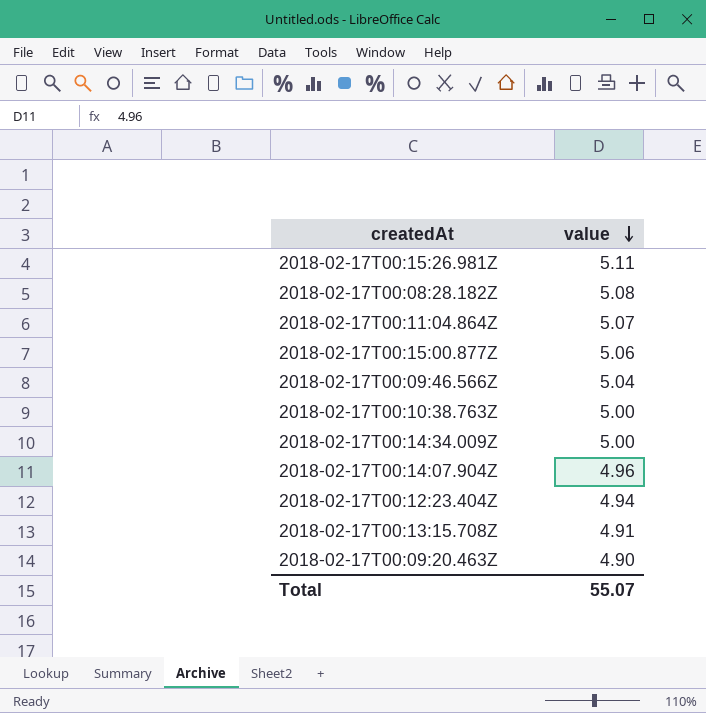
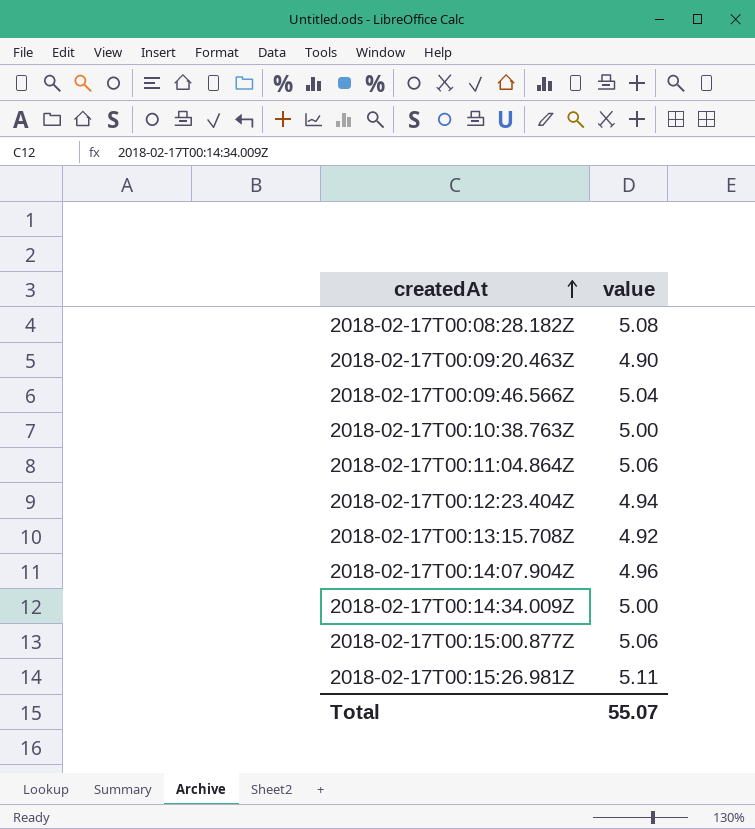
row order: value descending -> createdAt ascending
2018-02-17T00:11:04.864Z | value: 5.07 -> 5.06
2018-02-17T00:13:15.708Z | value: 4.91 -> 4.92

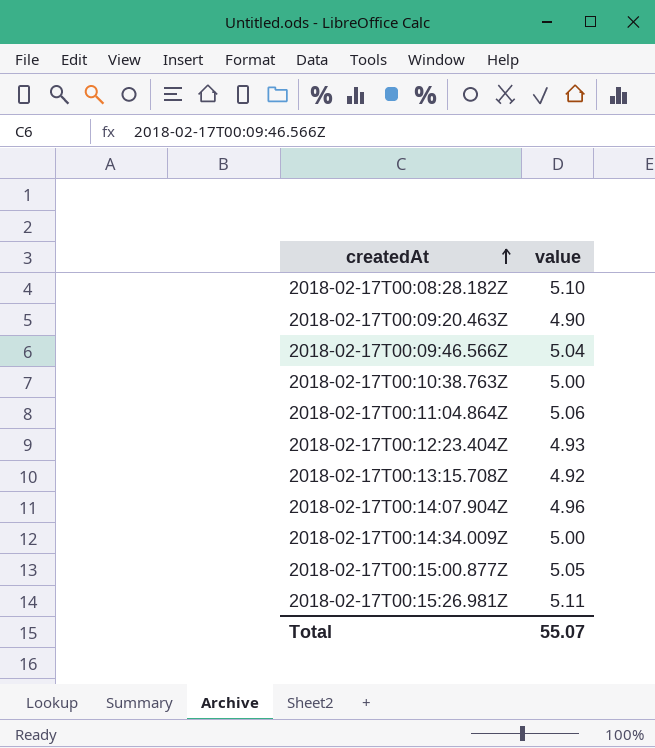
2018-02-17T00:08:28.182Z | value: 5.08 -> 5.10
2018-02-17T00:12:23.404Z | value: 4.94 -> 4.93
2018-02-17T00:15:00.877Z | value: 5.06 -> 5.05

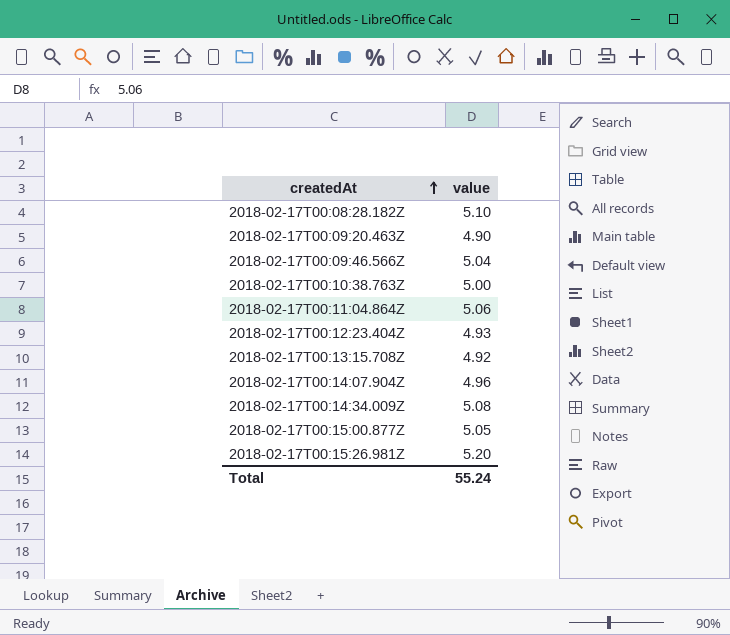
2018-02-17T00:14:34.009Z | value: 5.00 -> 5.08
2018-02-17T00:15:26.981Z | value: 5.11 -> 5.20
Total | value: 55.07 -> 55.24

